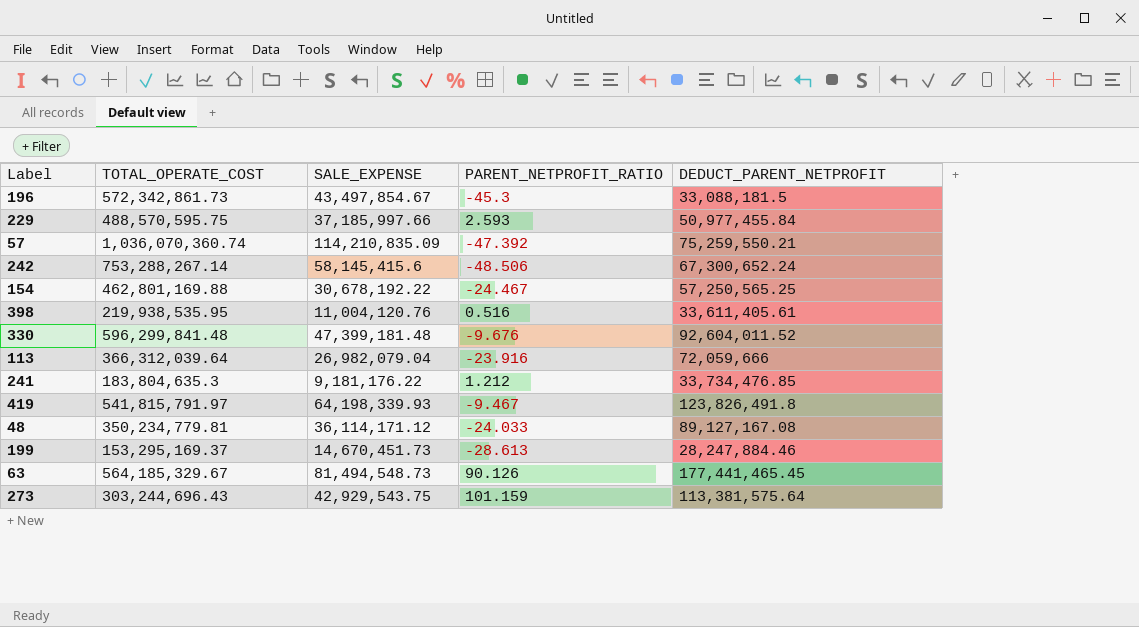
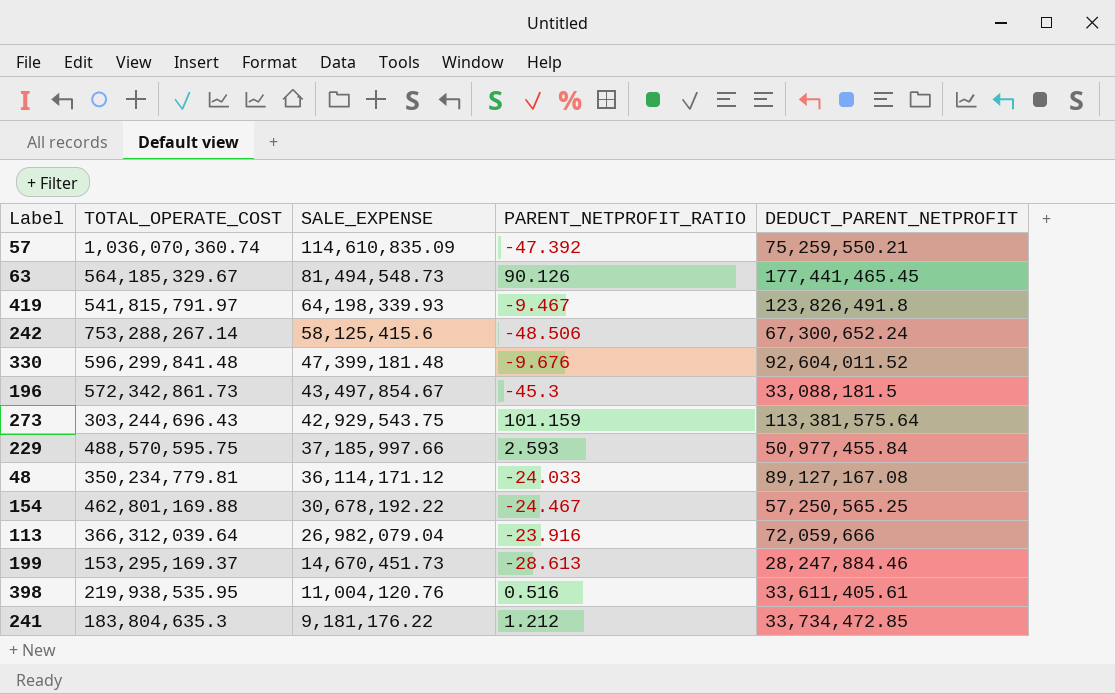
row order: none -> SALE_EXPENSE descending
57 | SALE_EXPENSE: 114,210,835.09 -> 114,610,835.09
242 | SALE_EXPENSE: 58,145,415.6 -> 58,125,415.6
241 | DEDUCT_PARENT_NETPROFIT: 33,734,476.85 -> 33,734,472.85

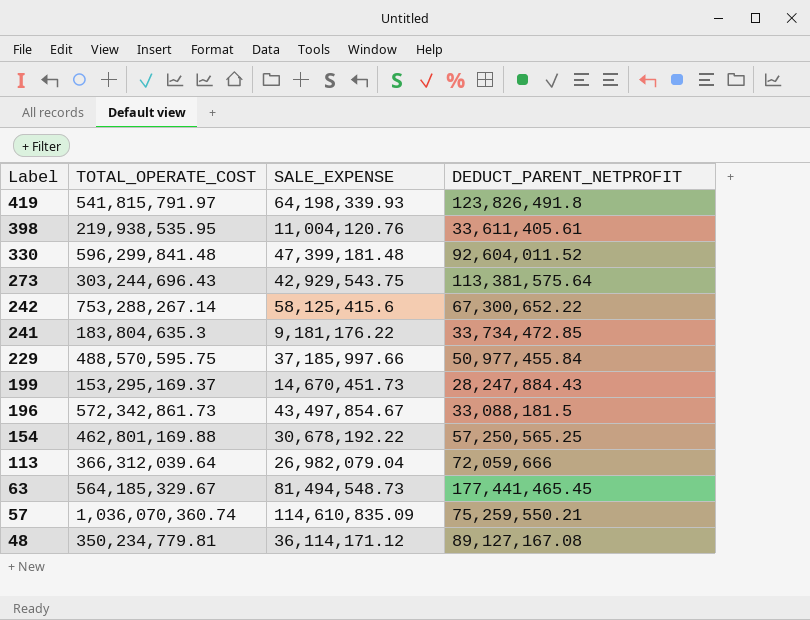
row order: SALE_EXPENSE descending -> Label descending
column PARENT_NETPROFIT_RATIO | position: 4 -> none
242 | DEDUCT_PARENT_NETPROFIT: 67,300,652.24 -> 67,300,652.22
199 | DEDUCT_PARENT_NETPROFIT: 28,247,884.46 -> 28,247,884.43

